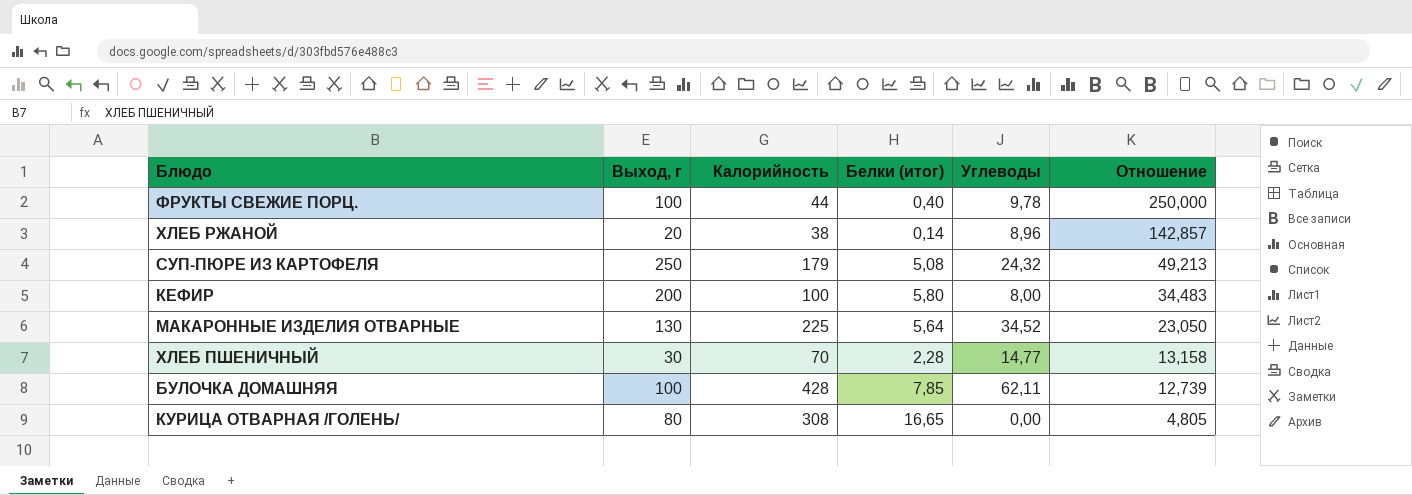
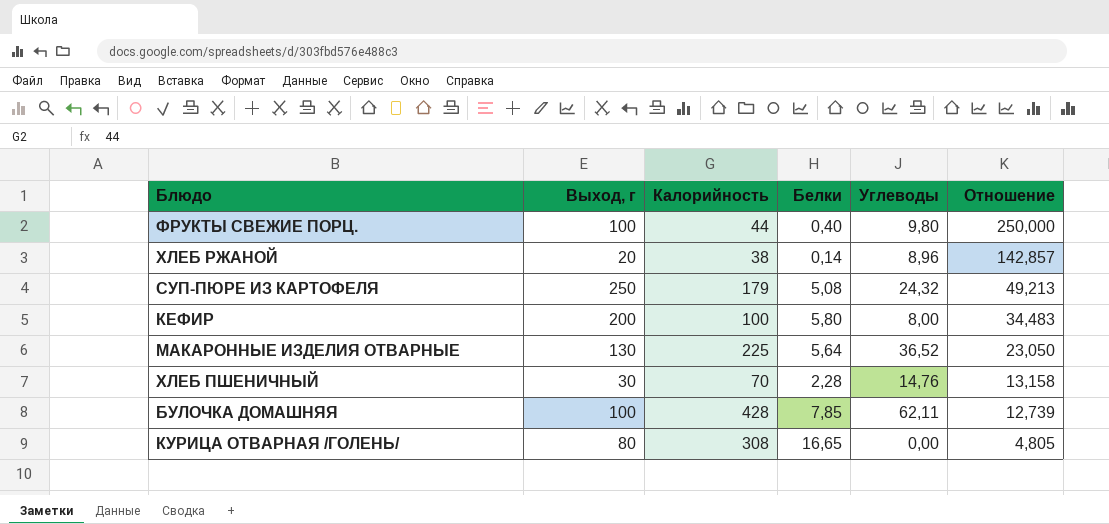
column name: Белки (итог) -> Белки
ФРУКТЫ СВЕЖИЕ ПОРЦ. | Углеводы: 9,78 -> 9,80
МАКАРОННЫЕ ИЗДЕЛИЯ ОТВАРНЫЕ | Углеводы: 34,52 -> 36,52
ХЛЕБ ПШЕНИЧНЫЙ | Углеводы: 14,77 -> 14,76

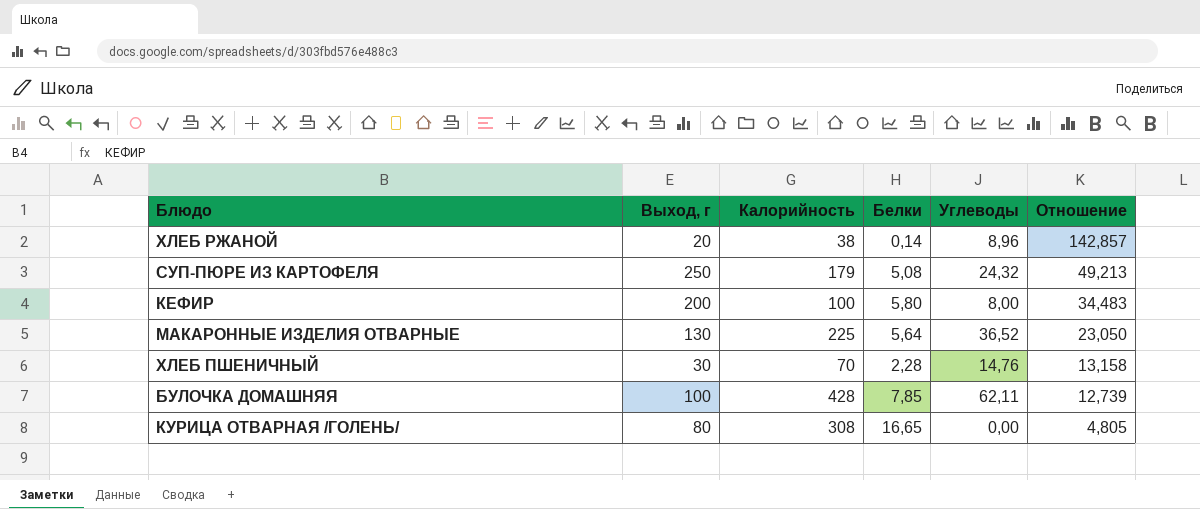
row ФРУКТЫ СВЕЖИЕ ПОРЦ.: 100 | 44 | 0,40 | 9,80 | 250,000 -> none

